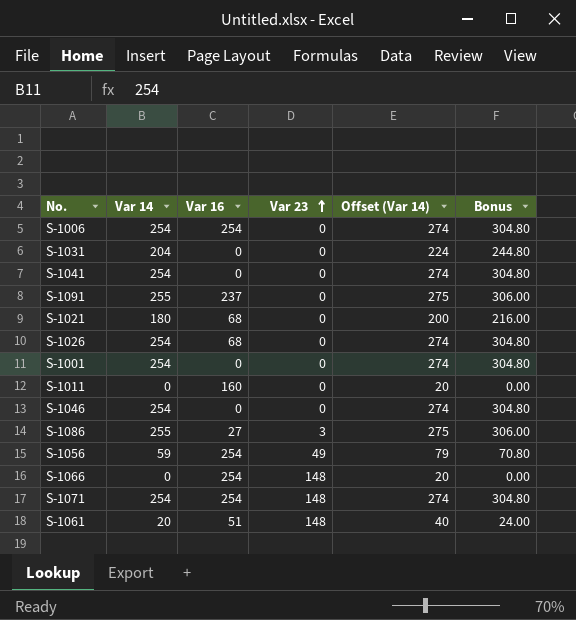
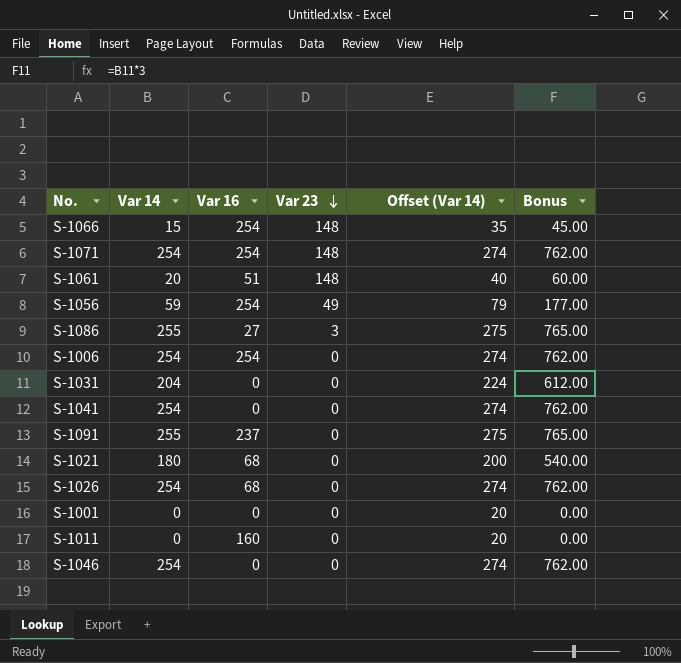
row order: Var 23 ascending -> Var 23 descending
column Bonus | formula: [Var 14] * 1.2 -> [Var 14] * 3
S-1066 | Var 14: 0 -> 15
S-1066 | Offset (Var 14): 20 -> 35
S-1001 | Var 14: 254 -> 0
S-1001 | Offset (Var 14): 274 -> 20

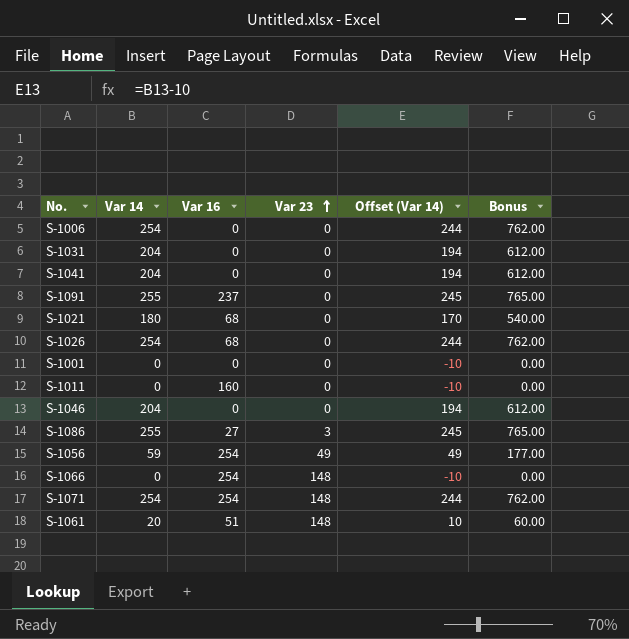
row order: Var 23 descending -> Var 23 ascending
column Offset (Var 14) | formula: [Var 14] + 20 -> [Var 14] - 10
S-1006 | Var 16: 254 -> 0
S-1041 | Var 14: 254 -> 204
S-1041 | Bonus: 762.00 -> 612.00
S-1046 | Var 14: 254 -> 204
S-1046 | Bonus: 762.00 -> 612.00
S-1066 | Var 14: 15 -> 0
S-1066 | Bonus: 45.00 -> 0.00

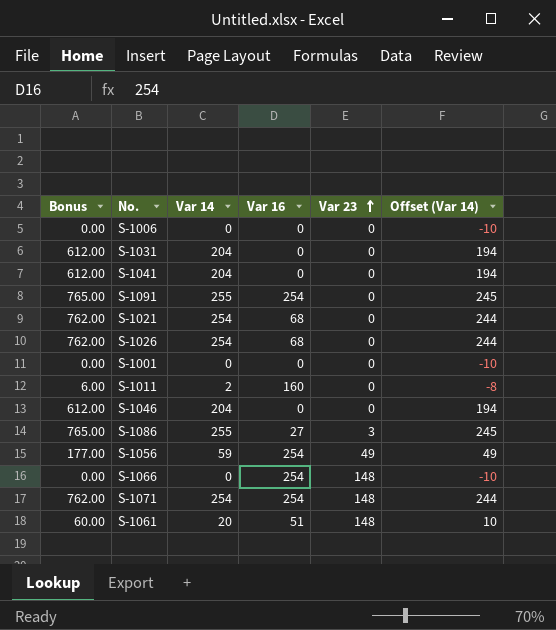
column Bonus | position: 6 -> 1
S-1006 | Bonus: 762.00 -> 0.00
S-1006 | Var 14: 254 -> 0
S-1006 | Offset (Var 14): 244 -> -10
S-1091 | Var 16: 237 -> 254
S-1021 | Bonus: 540.00 -> 762.00
S-1021 | Var 14: 180 -> 254
S-1021 | Offset (Var 14): 170 -> 244
S-1011 | Bonus: 0.00 -> 6.00
S-1011 | Var 14: 0 -> 2
S-1011 | Offset (Var 14): -10 -> -8

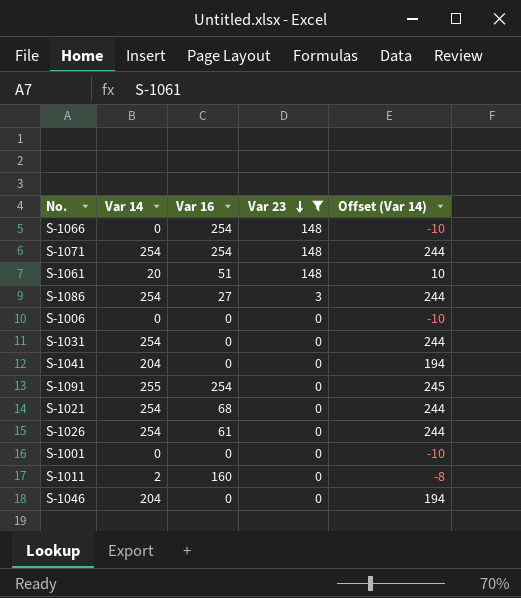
filter: none -> Var 23 != 49
row order: Var 23 ascending -> Var 23 descending
column Bonus | formula: [Var 14] * 3 -> none
S-1086 | Var 14: 255 -> 254
S-1086 | Offset (Var 14): 245 -> 244
S-1031 | Var 14: 204 -> 254
S-1031 | Offset (Var 14): 194 -> 244
S-1026 | Var 16: 68 -> 61

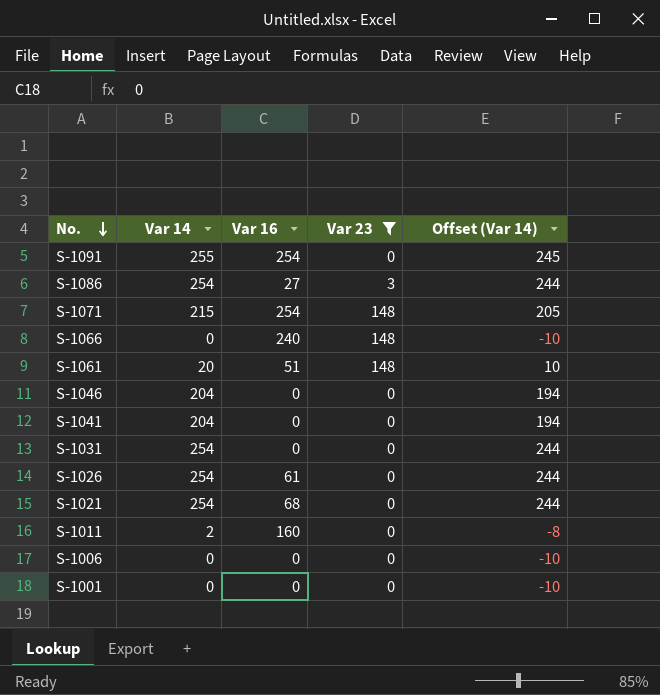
row order: Var 23 descending -> No. descending
S-1071 | Var 14: 254 -> 215
S-1071 | Offset (Var 14): 244 -> 205
S-1066 | Var 16: 254 -> 240

